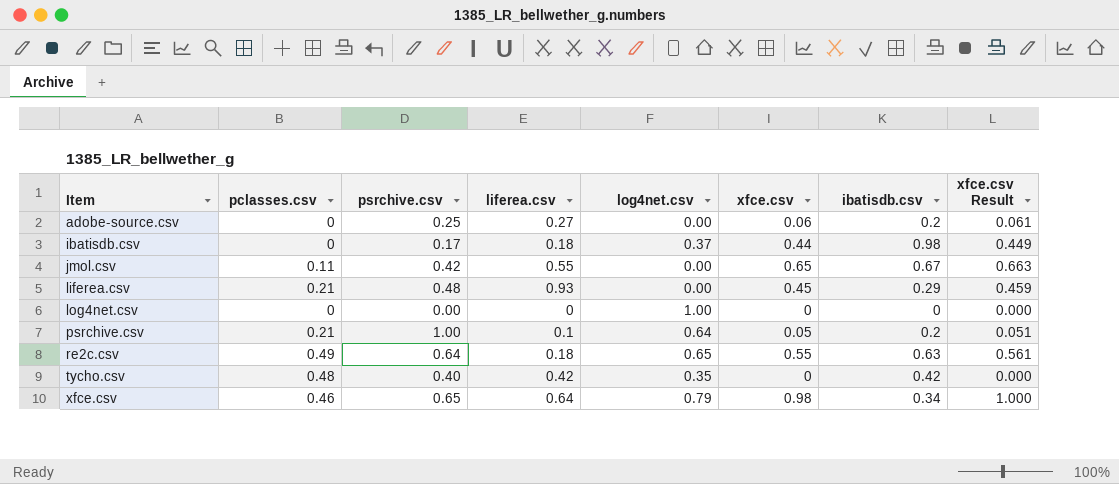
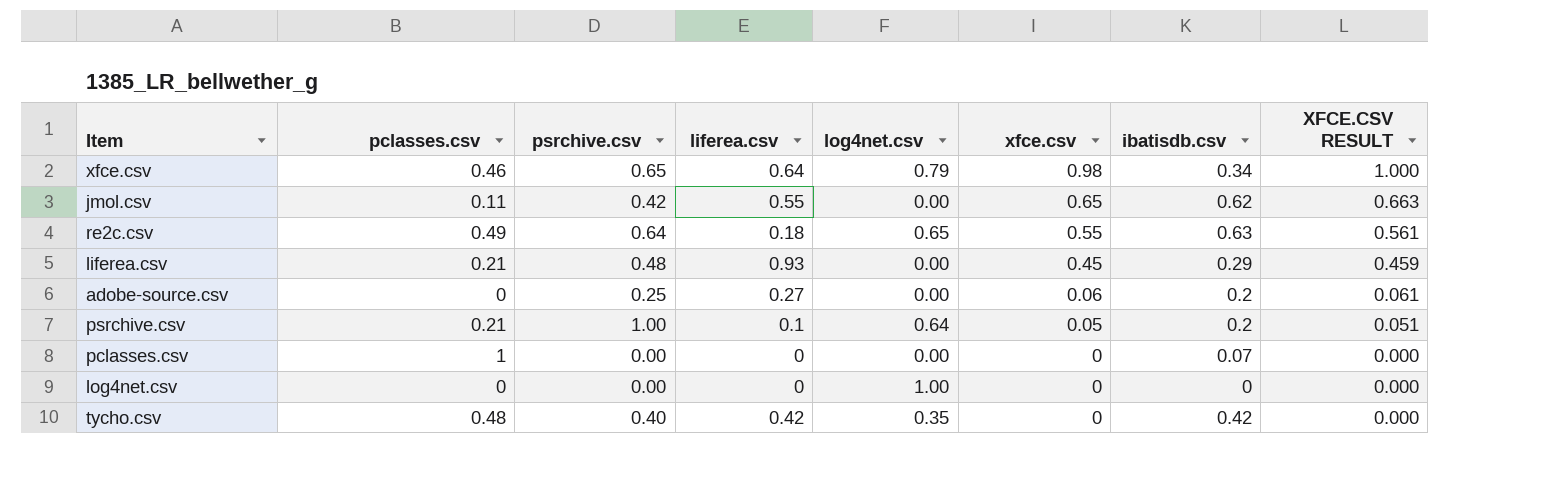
row order: Item ascending -> xfce.csv descending
column name: xfce.csv Result -> XFCE.CSV RESULT
row ibatisdb.csv: 0 | 0.17 | 0.18 | 0.37 | 0.44 | 0.98 | 0.449 -> none
jmol.csv | ibatisdb.csv: 0.67 -> 0.62
row pclasses.csv: none -> 1 | 0.00 | 0 | 0.00 | 0 | 0.07 | 0.000

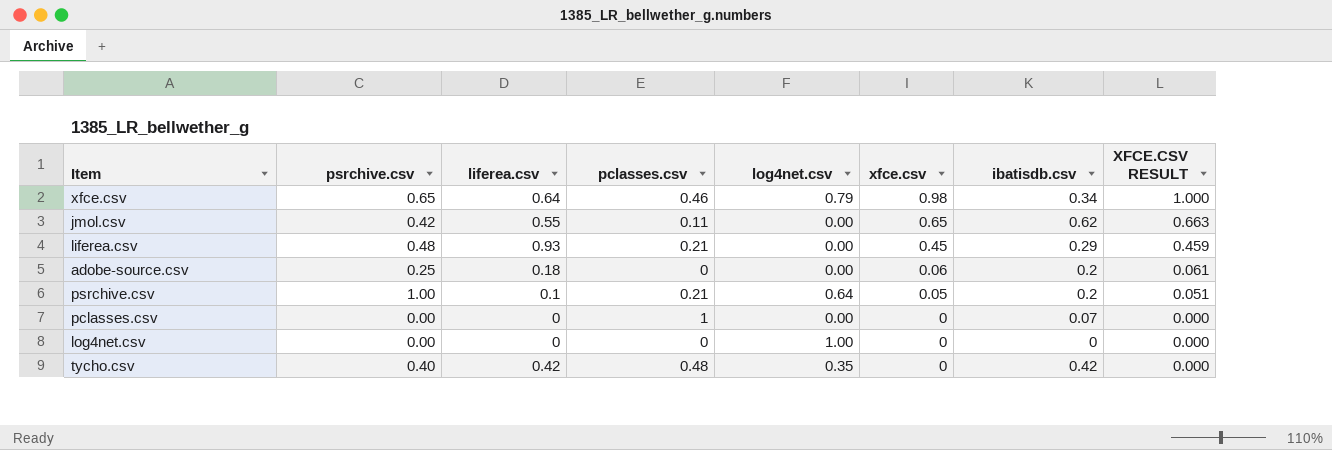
column pclasses.csv | position: 2 -> 4
row re2c.csv: 0.49 | 0.64 | 0.18 | 0.65 | 0.55 | 0.63 | 0.561 -> none
adobe-source.csv | liferea.csv: 0.27 -> 0.18

